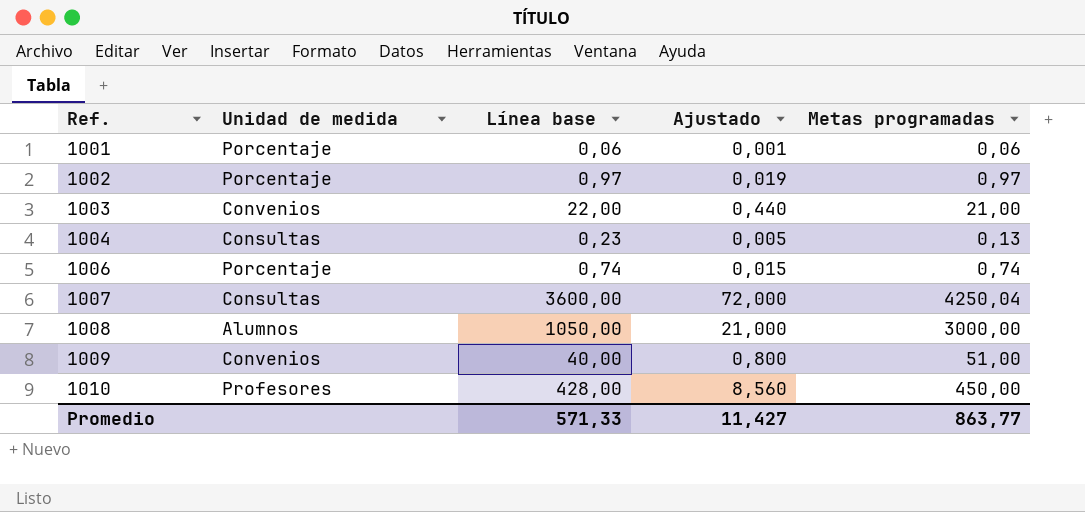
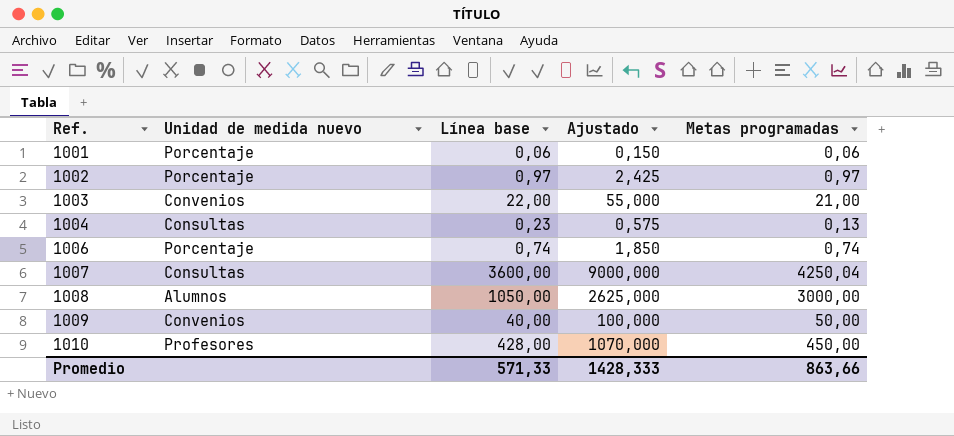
column name: Unidad de medida -> Unidad de medida nuevo
column Ajustado | formula: [Línea base] * 0,02 -> [Línea base] * 2,5
1009 | Metas programadas: 51,00 -> 50,00
Promedio | Ajustado: 11,427 -> 1428,333
Promedio | Metas programadas: 863,77 -> 863,66

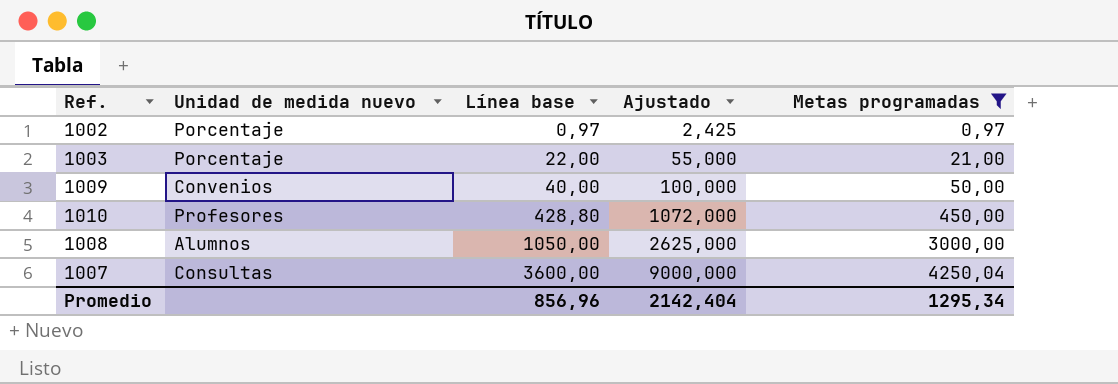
filter: none -> Metas programadas >= 0,97
row order: Ref. ascending -> Línea base ascending
1003 | Unidad de medida nuevo: Convenios -> Porcentaje
1010 | Línea base: 428,00 -> 428,80
1010 | Ajustado: 1070,000 -> 1072,000
Promedio | Línea base: 571,33 -> 856,96
Promedio | Ajustado: 1428,333 -> 2142,404
Promedio | Metas programadas: 863,66 -> 1295,34

